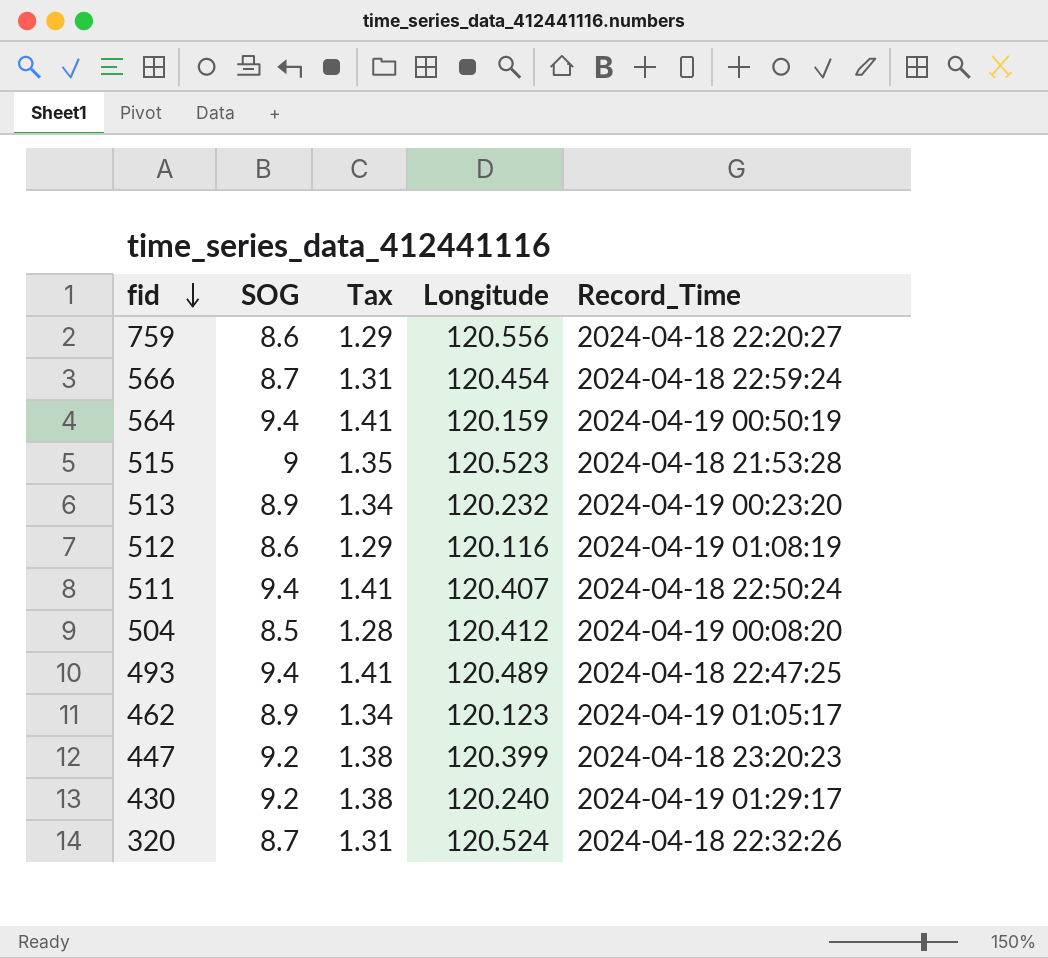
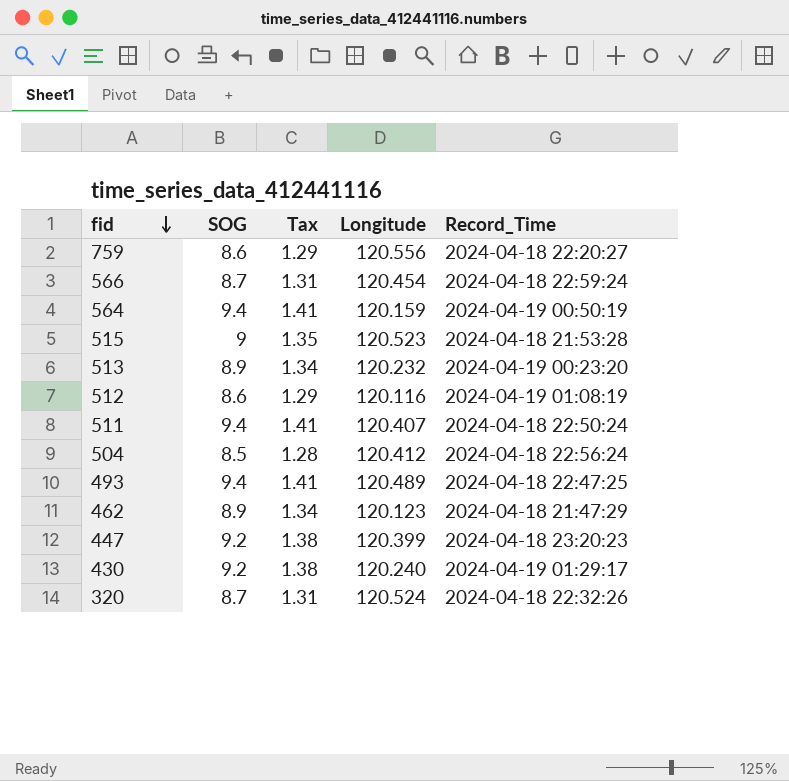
504 | Record_Time: 2024-04-19 00:08:20 -> 2024-04-18 22:56:24
462 | Record_Time: 2024-04-19 01:05:17 -> 2024-04-18 21:47:29

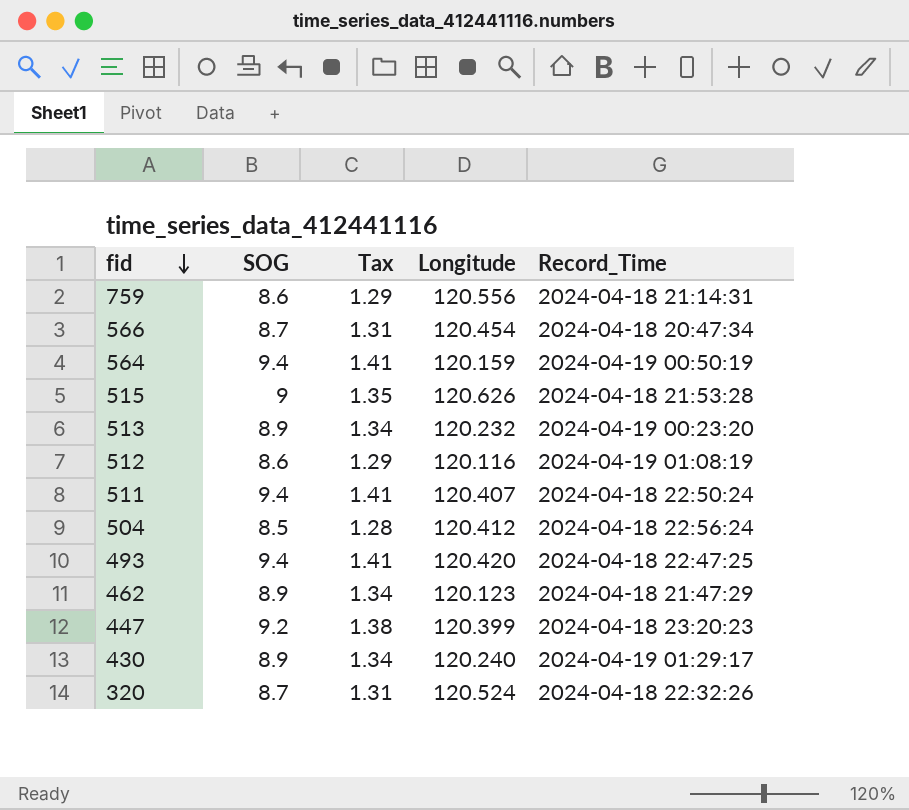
759 | Record_Time: 2024-04-18 22:20:27 -> 2024-04-18 21:14:31
566 | Record_Time: 2024-04-18 22:59:24 -> 2024-04-18 20:47:34
515 | Longitude: 120.523 -> 120.626
493 | Longitude: 120.489 -> 120.420
430 | SOG: 9.2 -> 8.9
430 | Tax: 1.38 -> 1.34

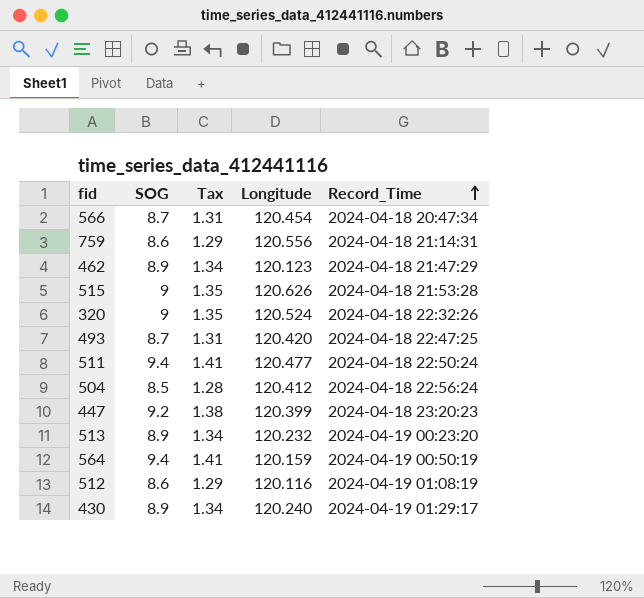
row order: fid descending -> Record_Time ascending
320 | SOG: 8.7 -> 9
320 | Tax: 1.31 -> 1.35
493 | SOG: 9.4 -> 8.7
493 | Tax: 1.41 -> 1.31
511 | Longitude: 120.407 -> 120.477

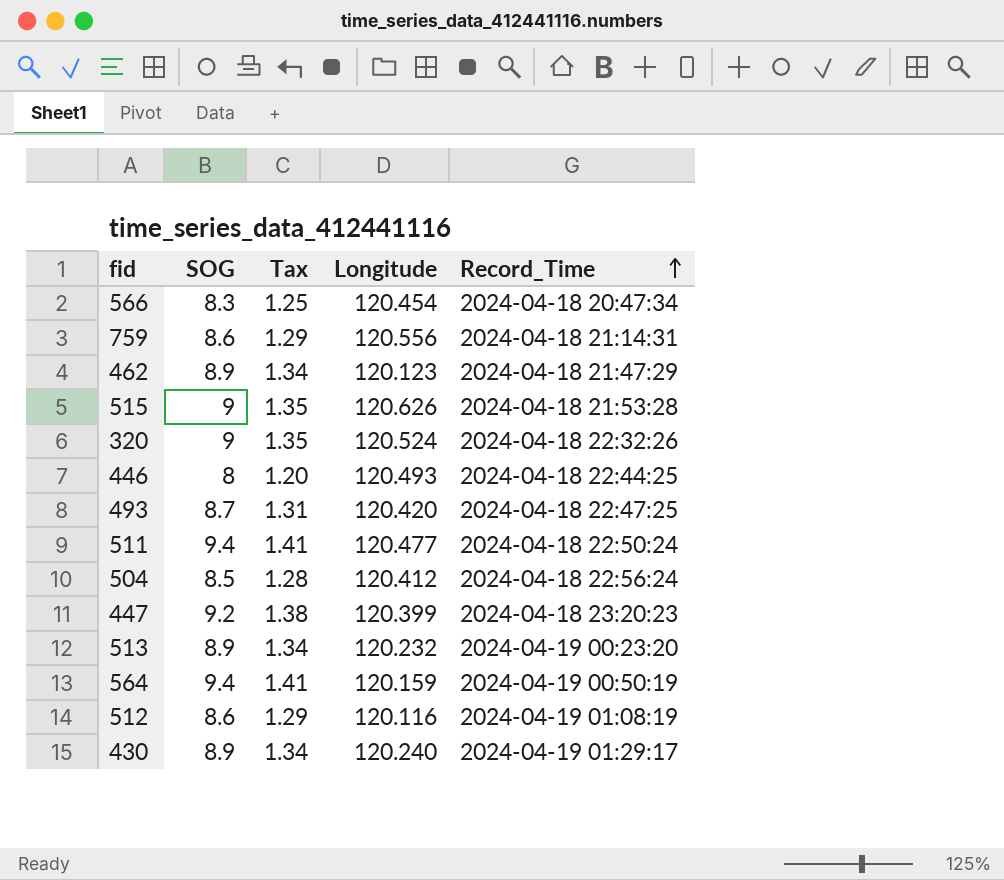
566 | SOG: 8.7 -> 8.3
566 | Tax: 1.31 -> 1.25
row 446: none -> 8 | 1.20 | 120.493 | 2024-04-18 22:44:25

